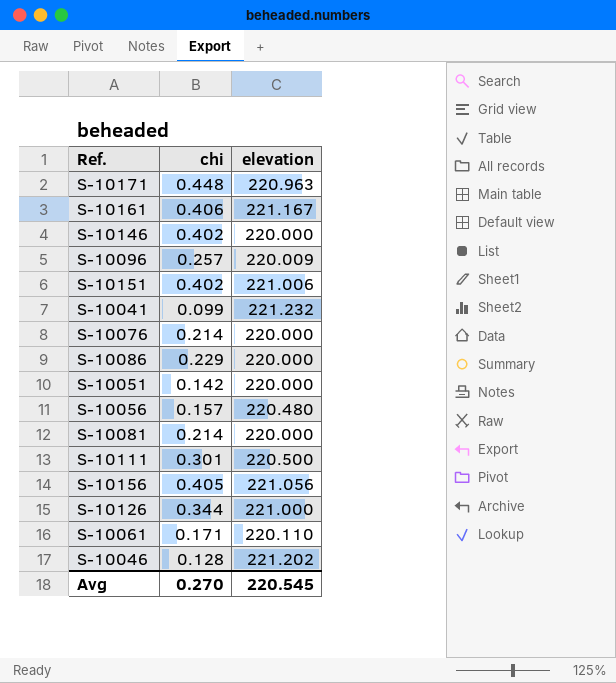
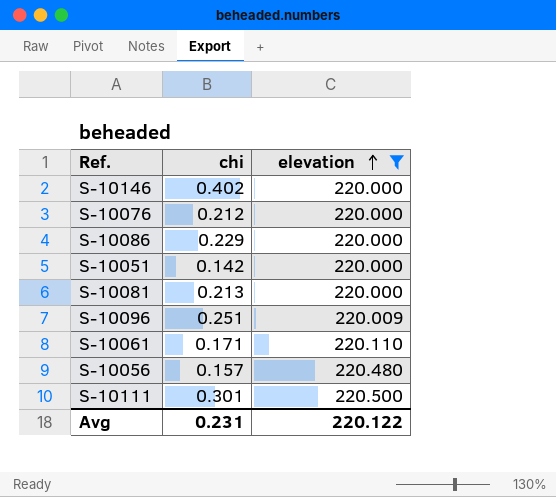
filter: none -> elevation <= 220.500
row order: none -> elevation ascending
S-10076 | chi: 0.214 -> 0.212
S-10081 | chi: 0.214 -> 0.213
S-10096 | chi: 0.257 -> 0.251
Avg | chi: 0.270 -> 0.231
Avg | elevation: 220.545 -> 220.122

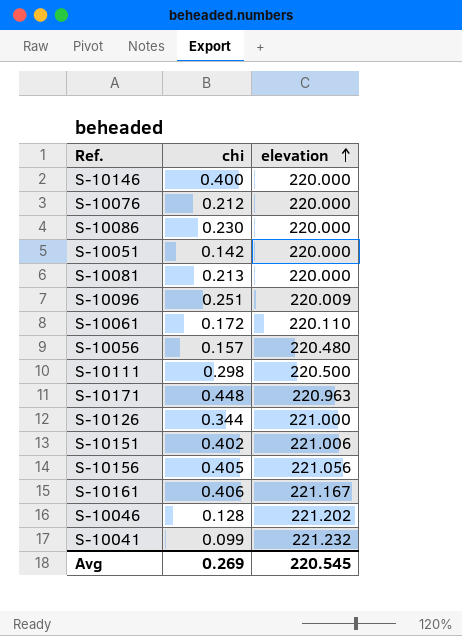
filter: elevation <= 220.500 -> none
S-10146 | chi: 0.402 -> 0.400
S-10086 | chi: 0.229 -> 0.230
S-10061 | chi: 0.171 -> 0.172
S-10111 | chi: 0.301 -> 0.298
Avg | chi: 0.231 -> 0.269
Avg | elevation: 220.122 -> 220.545

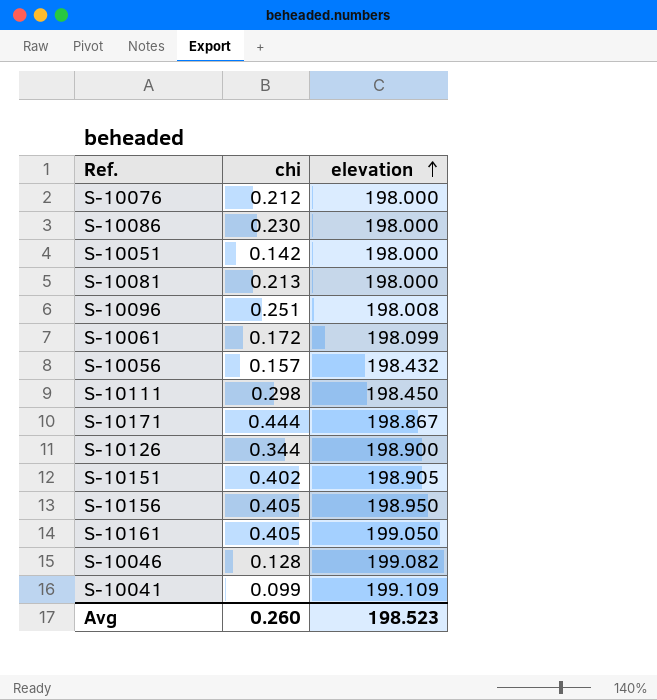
row S-10146: 0.400 | 220.000 -> none
S-10076 | elevation: 220.000 -> 198.000
S-10086 | elevation: 220.000 -> 198.000
S-10051 | elevation: 220.000 -> 198.000
S-10081 | elevation: 220.000 -> 198.000
S-10096 | elevation: 220.009 -> 198.008
S-10061 | elevation: 220.110 -> 198.099
S-10056 | elevation: 220.480 -> 198.432
S-10111 | elevation: 220.500 -> 198.450
S-10171 | chi: 0.448 -> 0.444
S-10171 | elevation: 220.963 -> 198.867
S-10126 | elevation: 221.000 -> 198.900
S-10151 | elevation: 221.006 -> 198.905
S-10156 | elevation: 221.056 -> 198.950
S-10161 | chi: 0.406 -> 0.405
S-10161 | elevation: 221.167 -> 199.050
S-10046 | elevation: 221.202 -> 199.082
S-10041 | elevation: 221.232 -> 199.109
Avg | chi: 0.269 -> 0.260
Avg | elevation: 220.545 -> 198.523

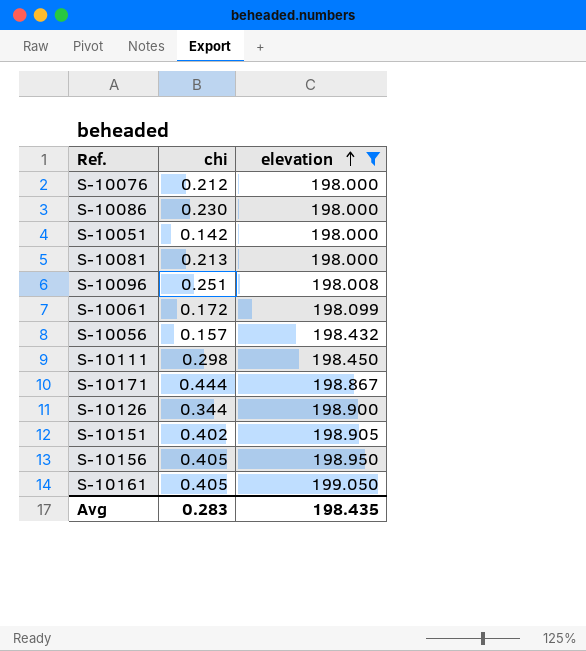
filter: none -> elevation <= 199.050
Avg | chi: 0.260 -> 0.283
Avg | elevation: 198.523 -> 198.435

